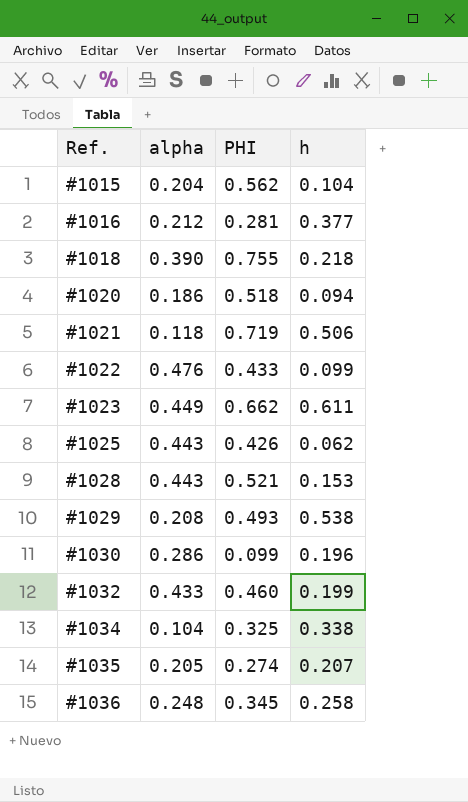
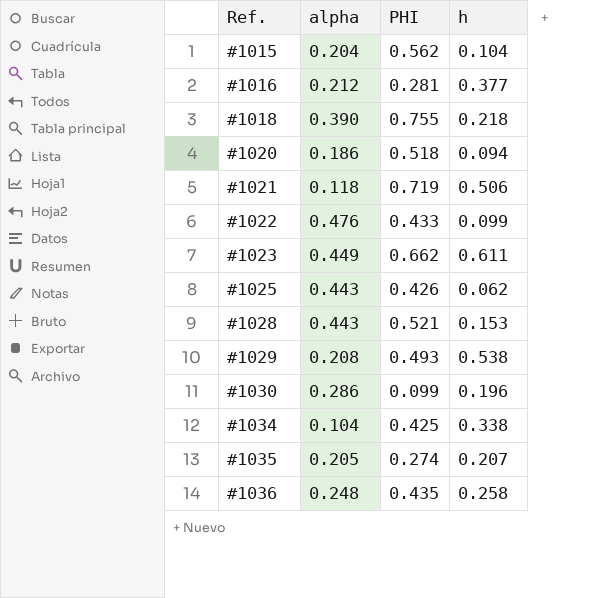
row #1032: 0.433 | 0.460 | 0.199 -> none
#1034 | PHI: 0.325 -> 0.425
#1036 | PHI: 0.345 -> 0.435

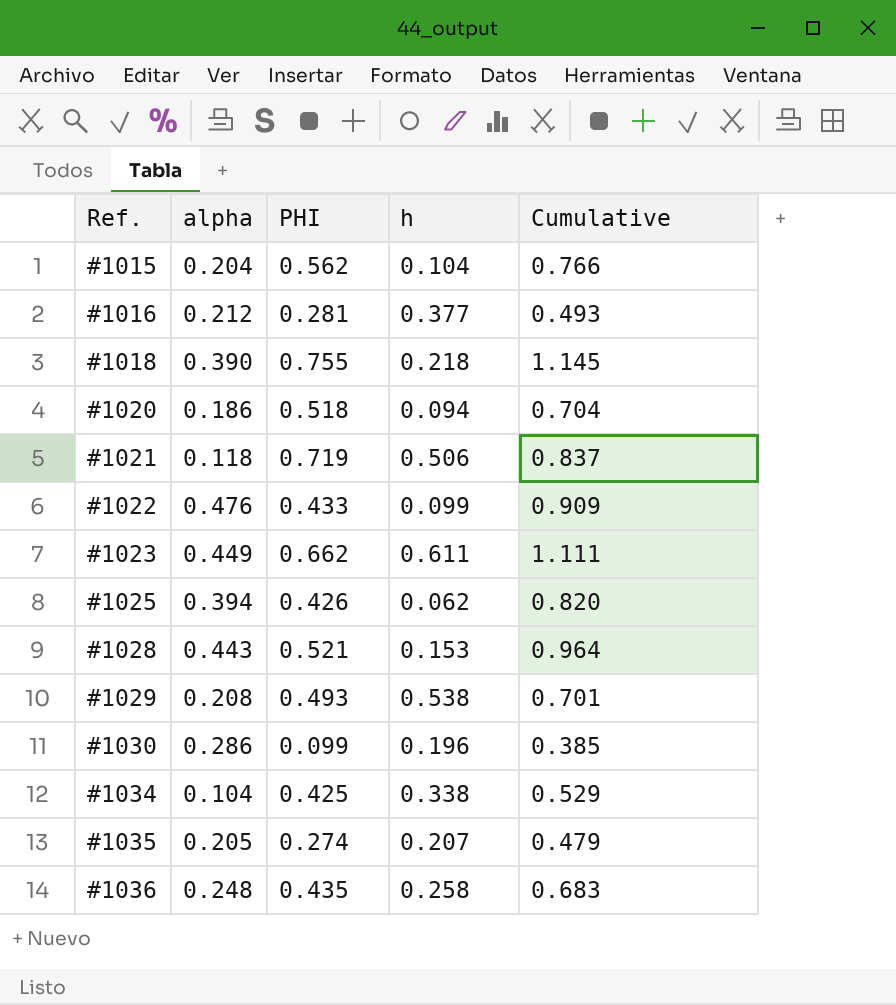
column Cumulative | formula: none -> [alpha] + [PHI]
#1025 | alpha: 0.443 -> 0.394

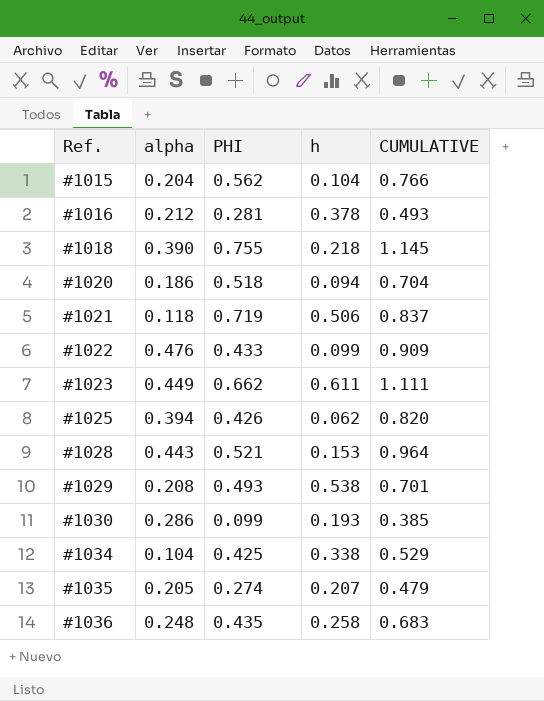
column name: Cumulative -> CUMULATIVE
#1016 | h: 0.377 -> 0.378
#1030 | h: 0.196 -> 0.193

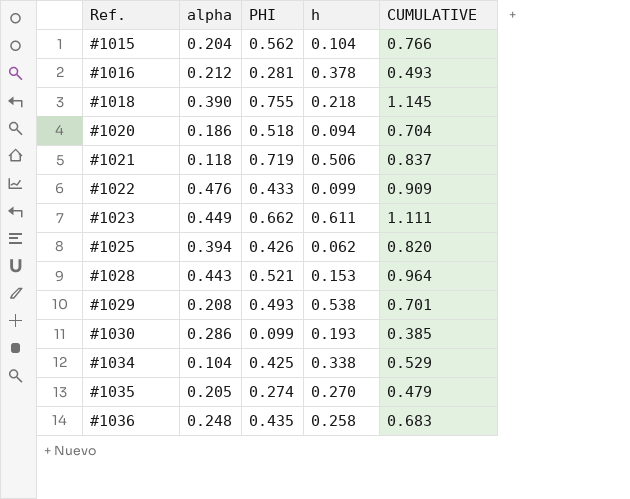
#1035 | h: 0.207 -> 0.270

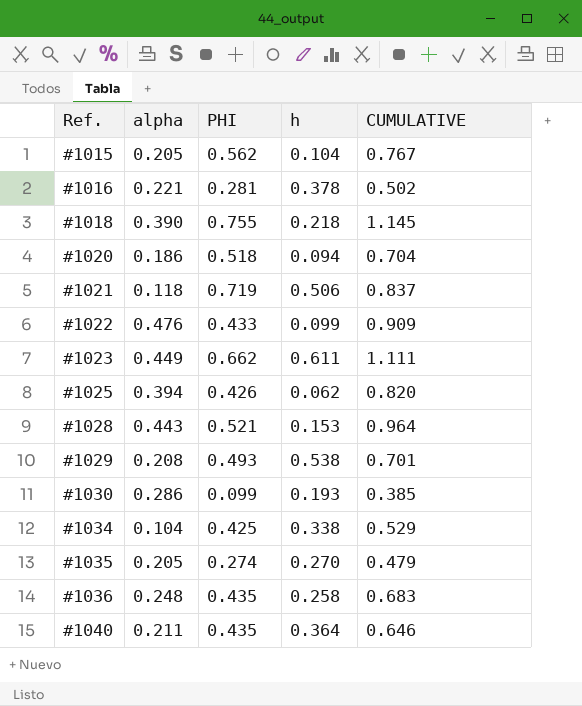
#1015 | alpha: 0.204 -> 0.205
#1015 | CUMULATIVE: 0.766 -> 0.767
#1016 | alpha: 0.212 -> 0.221
#1016 | CUMULATIVE: 0.493 -> 0.502
row #1040: none -> 0.211 | 0.435 | 0.364 | 0.646

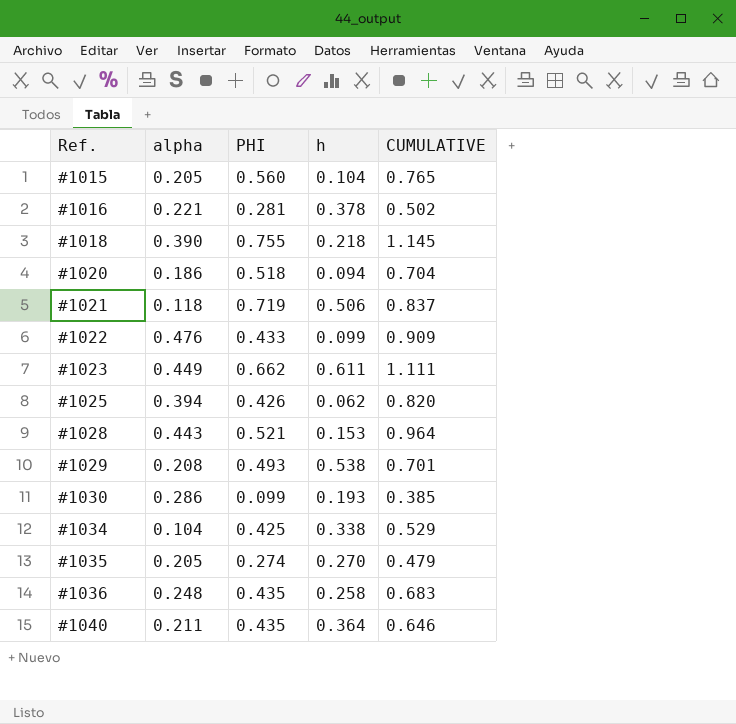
#1015 | PHI: 0.562 -> 0.560
#1015 | CUMULATIVE: 0.767 -> 0.765

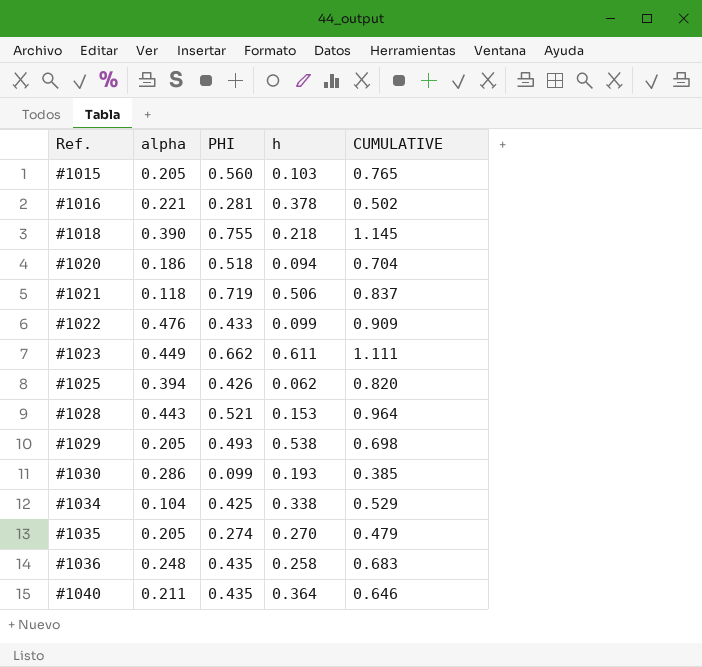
#1015 | h: 0.104 -> 0.103
#1029 | alpha: 0.208 -> 0.205
#1029 | CUMULATIVE: 0.701 -> 0.698

